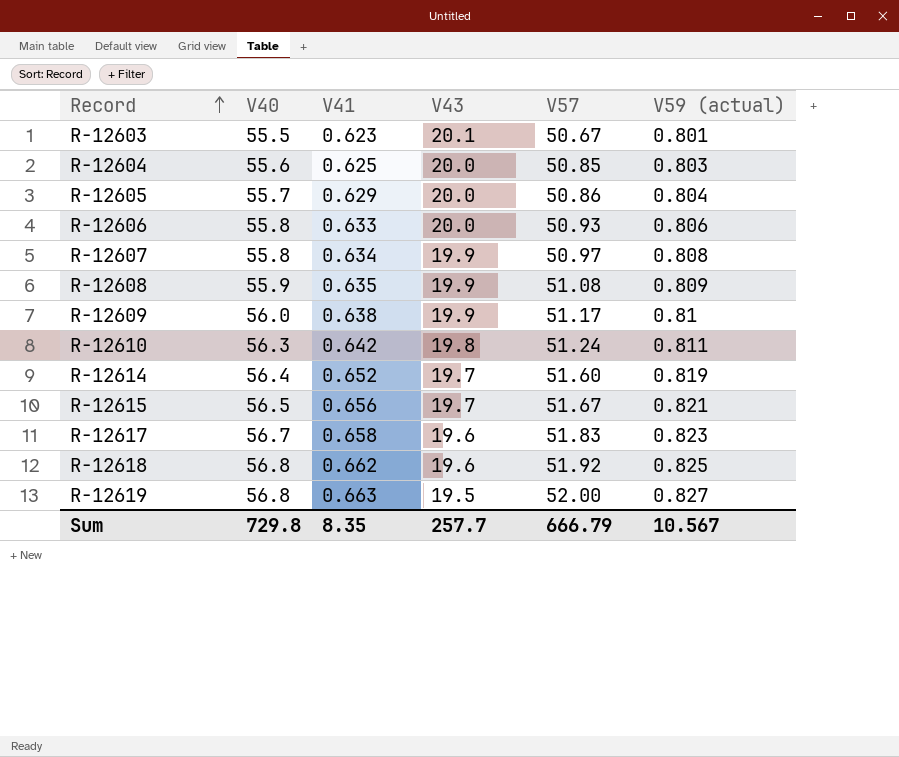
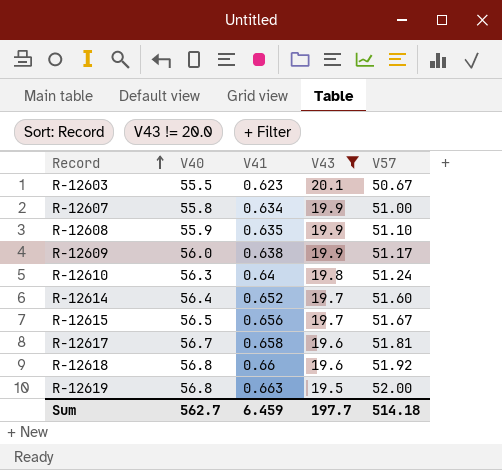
filter: none -> V43 != 20.0
column V59 (actual) | position: 6 -> none
R-12607 | V57: 50.97 -> 51.00
R-12608 | V57: 51.08 -> 51.10
R-12610 | V41: 0.642 -> 0.64
R-12617 | V57: 51.83 -> 51.81
R-12618 | V41: 0.662 -> 0.66
Sum | V40: 729.8 -> 562.7
Sum | V41: 8.35 -> 6.459
Sum | V43: 257.7 -> 197.7
Sum | V57: 666.79 -> 514.18

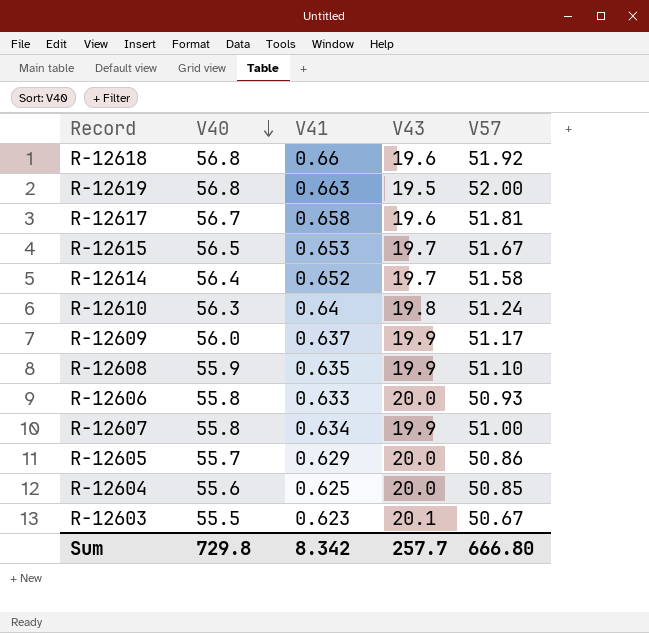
filter: V43 != 20.0 -> none
row order: Record ascending -> V40 descending
R-12615 | V41: 0.656 -> 0.653
R-12614 | V57: 51.60 -> 51.58
R-12609 | V41: 0.638 -> 0.637
Sum | V40: 562.7 -> 729.8
Sum | V41: 6.459 -> 8.342
Sum | V43: 197.7 -> 257.7
Sum | V57: 514.18 -> 666.80

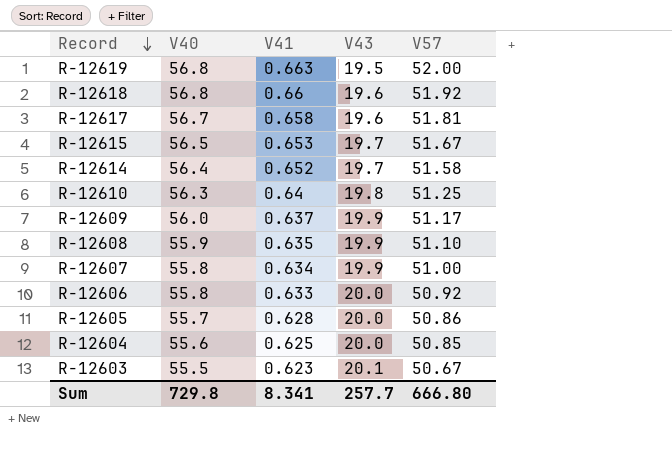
row order: V40 descending -> Record descending
R-12610 | V57: 51.24 -> 51.25
R-12606 | V57: 50.93 -> 50.92
R-12605 | V41: 0.629 -> 0.628
Sum | V41: 8.342 -> 8.341

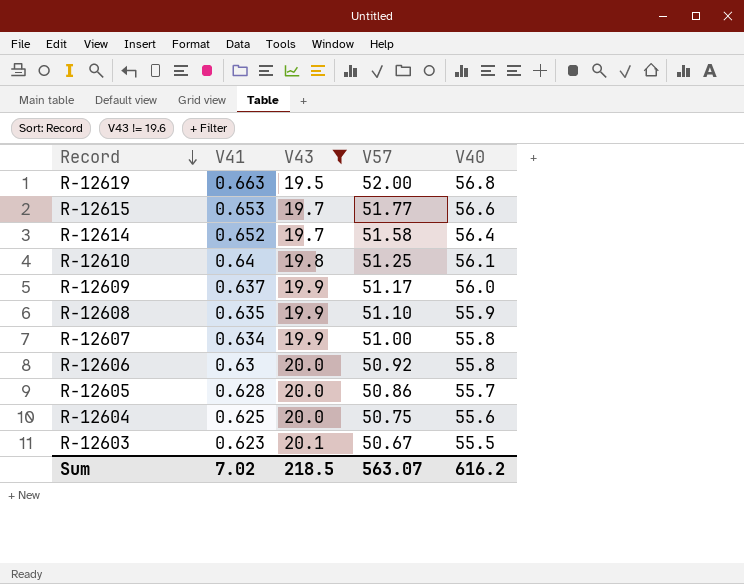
filter: none -> V43 != 19.6
column V40 | position: 2 -> 5
R-12615 | V57: 51.67 -> 51.77
R-12615 | V40: 56.5 -> 56.6
R-12610 | V40: 56.3 -> 56.1
R-12606 | V41: 0.633 -> 0.63
R-12604 | V57: 50.85 -> 50.75
Sum | V41: 8.341 -> 7.02
Sum | V43: 257.7 -> 218.5
Sum | V57: 666.80 -> 563.07
Sum | V40: 729.8 -> 616.2

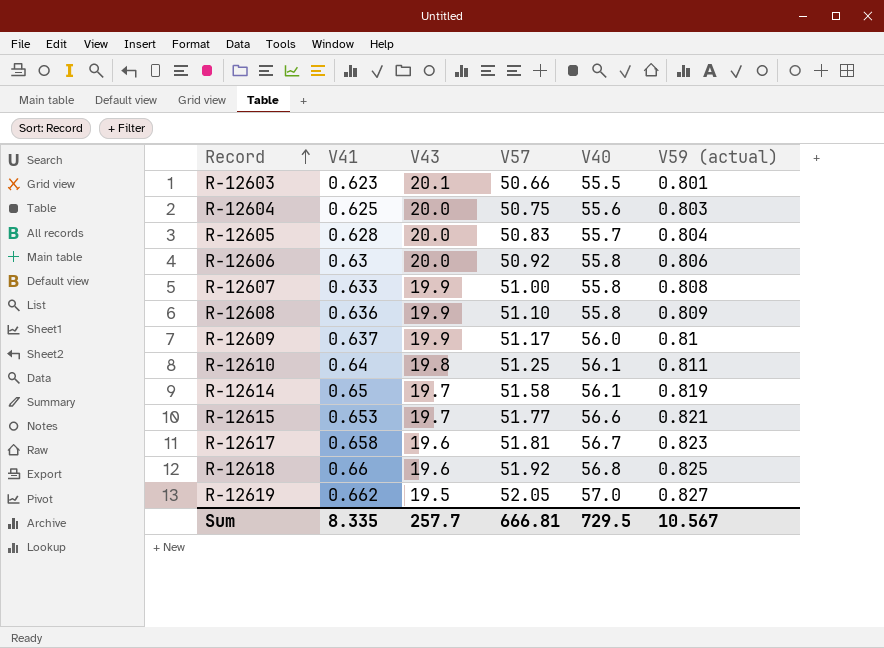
filter: V43 != 19.6 -> none
row order: Record descending -> Record ascending
column V59 (actual) | position: none -> 6
R-12603 | V57: 50.67 -> 50.66
R-12605 | V57: 50.86 -> 50.83
R-12607 | V41: 0.634 -> 0.633
R-12608 | V41: 0.635 -> 0.636
R-12608 | V40: 55.9 -> 55.8
R-12614 | V41: 0.652 -> 0.65
R-12614 | V40: 56.4 -> 56.1
R-12619 | V41: 0.663 -> 0.662
R-12619 | V57: 52.00 -> 52.05
R-12619 | V40: 56.8 -> 57.0
Sum | V41: 7.02 -> 8.335
Sum | V43: 218.5 -> 257.7
Sum | V57: 563.07 -> 666.81
Sum | V40: 616.2 -> 729.5

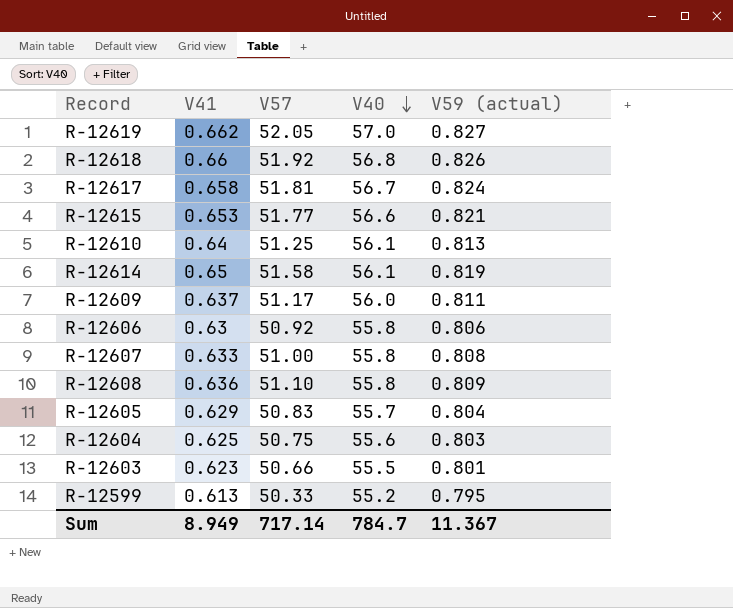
row order: Record ascending -> V40 descending
column V43 | position: 3 -> none
R-12618 | V59 (actual): 0.825 -> 0.826
R-12617 | V59 (actual): 0.823 -> 0.824
R-12610 | V59 (actual): 0.811 -> 0.813
R-12609 | V59 (actual): 0.81 -> 0.811
R-12605 | V41: 0.628 -> 0.629
row R-12599: none -> 0.613 | 50.33 | 55.2 | 0.795
Sum | V41: 8.335 -> 8.949
Sum | V57: 666.81 -> 717.14
Sum | V40: 729.5 -> 784.7
Sum | V59 (actual): 10.567 -> 11.367

